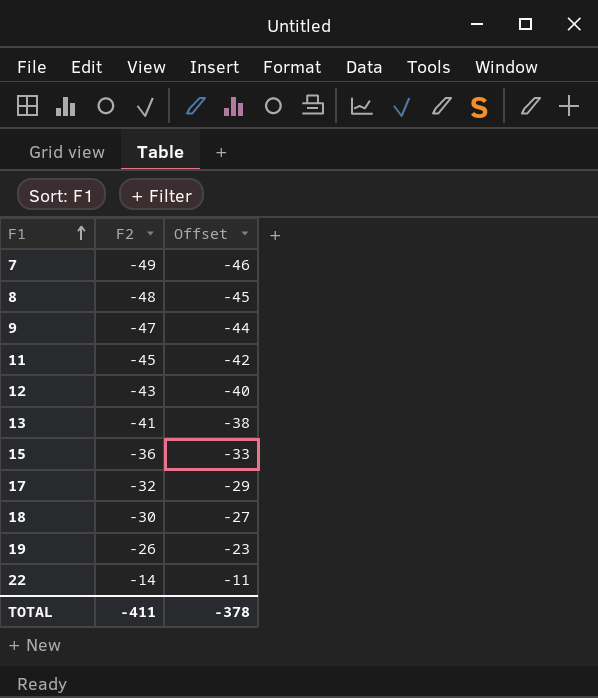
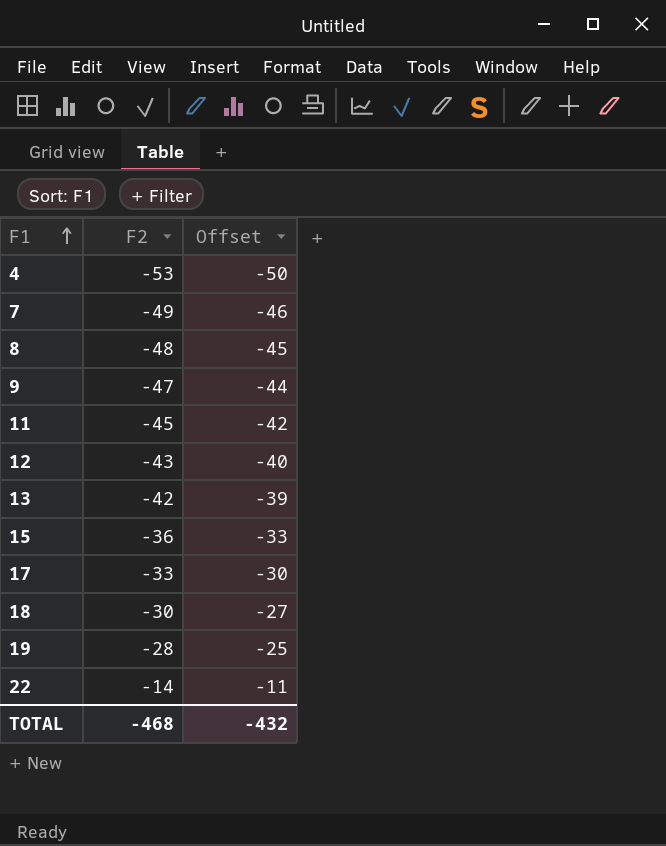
row 4: none -> -53 | -50
13 | F2: -41 -> -42
13 | Offset: -38 -> -39
17 | F2: -32 -> -33
17 | Offset: -29 -> -30
19 | F2: -26 -> -28
19 | Offset: -23 -> -25
TOTAL | F2: -411 -> -468
TOTAL | Offset: -378 -> -432

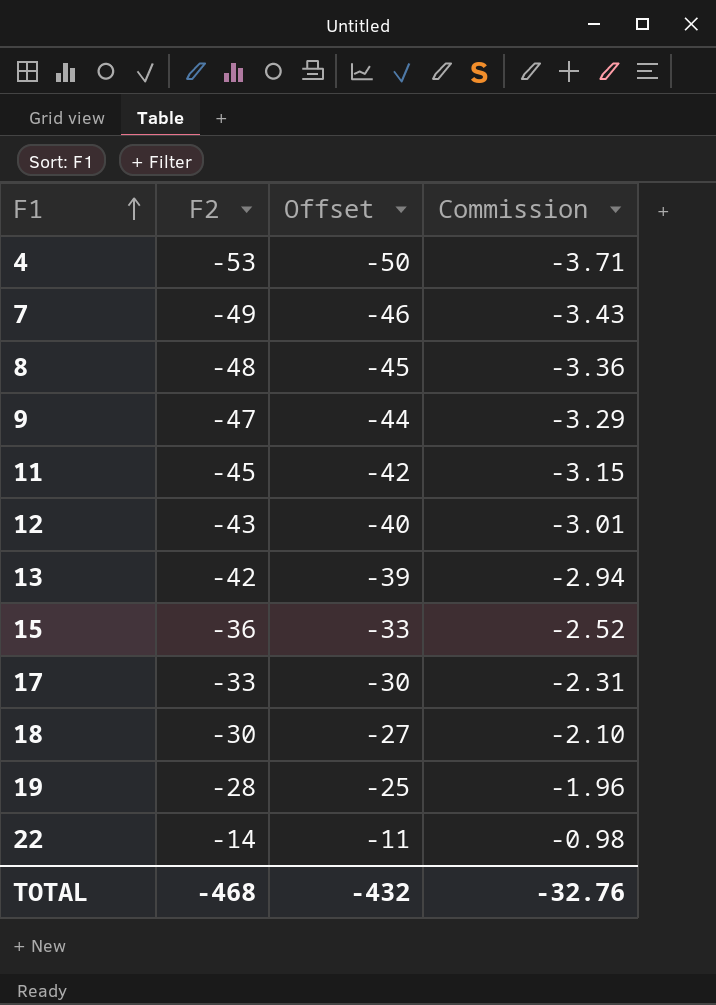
column Commission | formula: none -> [F2] * 0.07

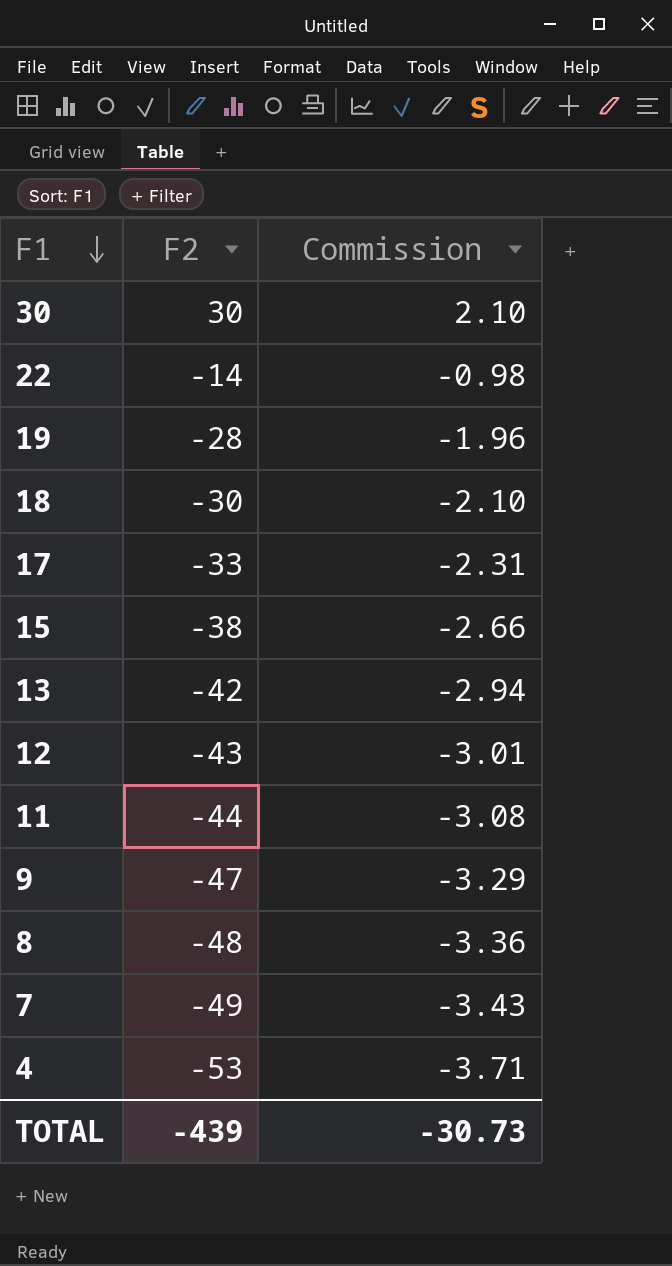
row order: F1 ascending -> F1 descending
column Offset | formula: [F2] + 3 -> none
row 30: none -> 30 | 2.10
15 | F2: -36 -> -38
15 | Commission: -2.52 -> -2.66
11 | F2: -45 -> -44
11 | Commission: -3.15 -> -3.08
TOTAL | F2: -468 -> -439
TOTAL | Commission: -32.76 -> -30.73

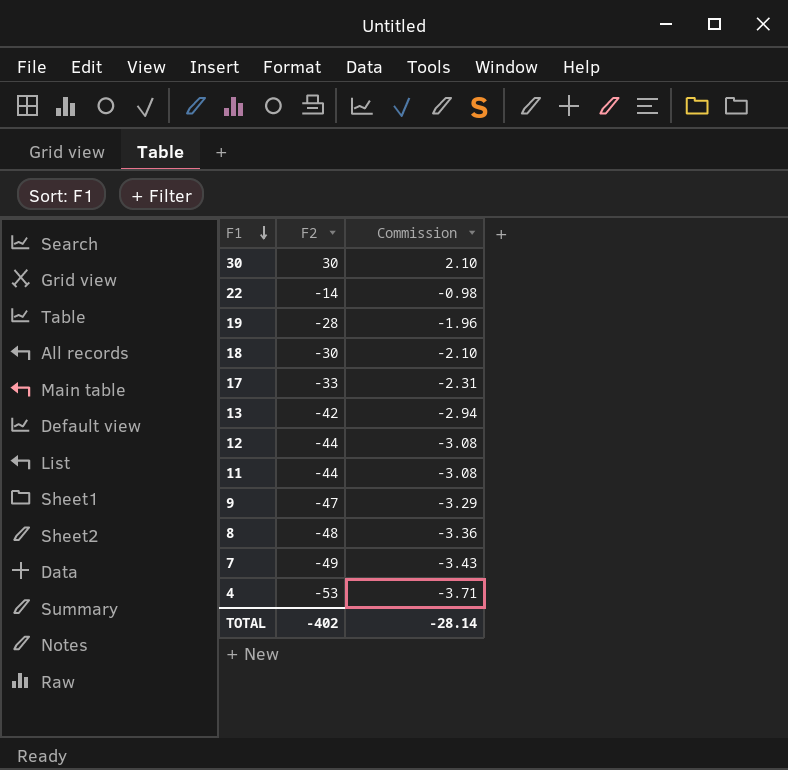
row 15: -38 | -2.66 -> none
12 | F2: -43 -> -44
12 | Commission: -3.01 -> -3.08
TOTAL | F2: -439 -> -402
TOTAL | Commission: -30.73 -> -28.14

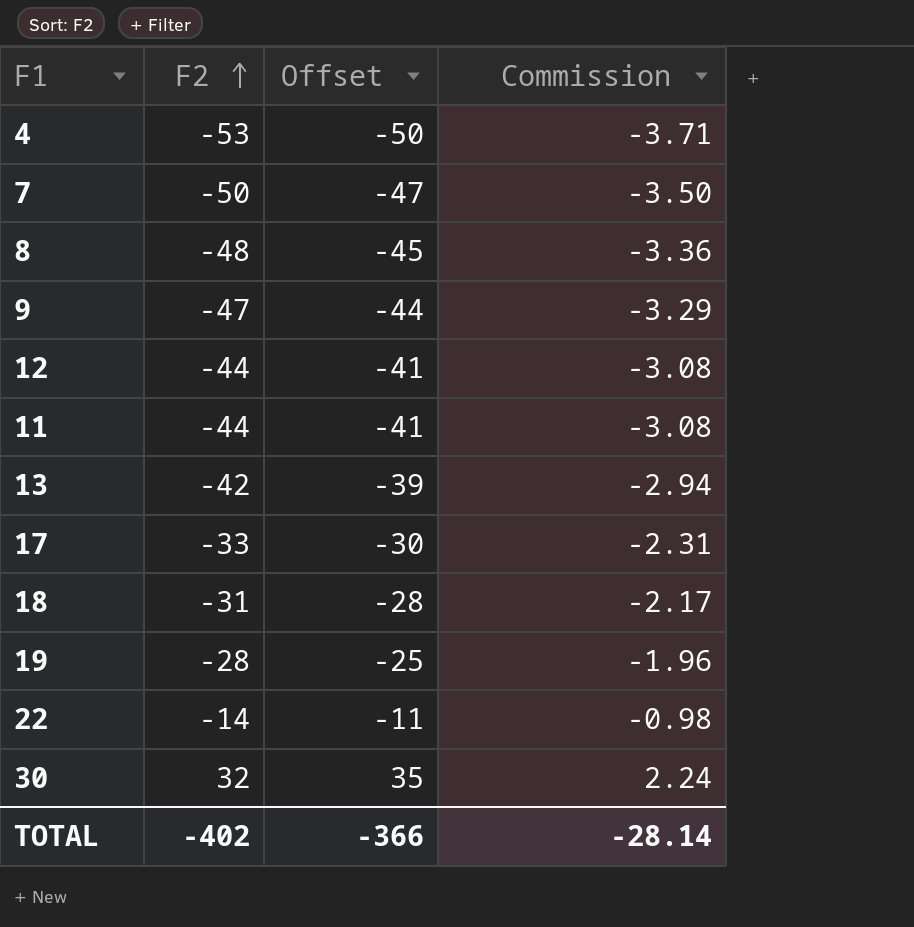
row order: F1 descending -> F2 ascending
column Offset | formula: none -> [F2] + 3
7 | F2: -49 -> -50
7 | Commission: -3.43 -> -3.50
18 | F2: -30 -> -31
18 | Commission: -2.10 -> -2.17
30 | F2: 30 -> 32
30 | Commission: 2.10 -> 2.24

